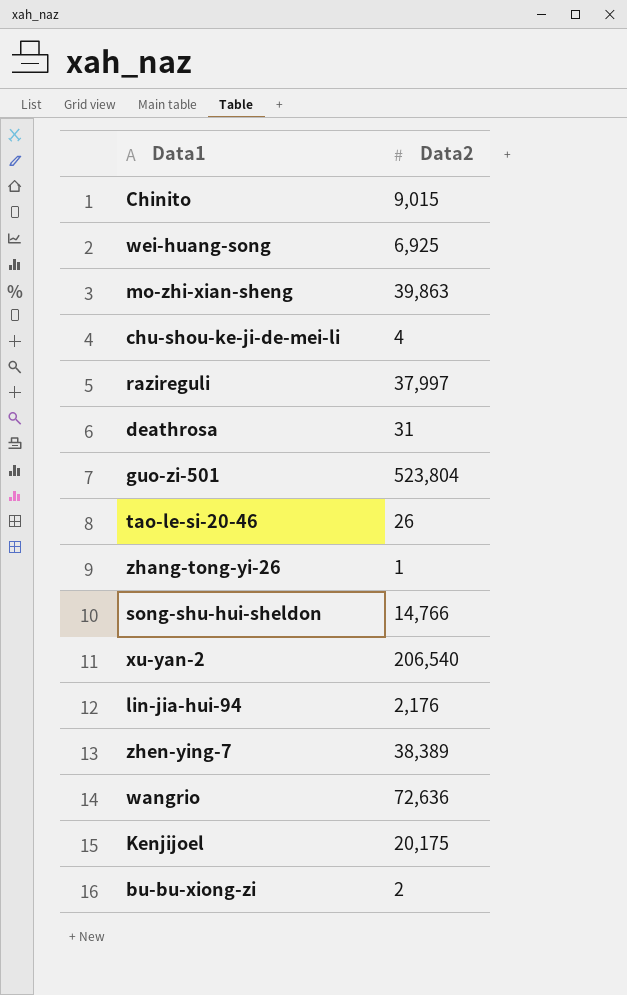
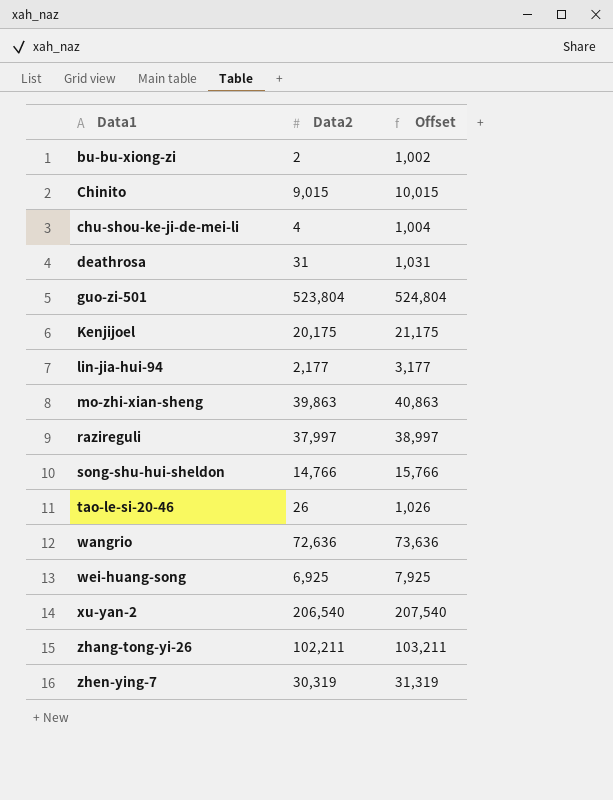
row order: none -> Data1 ascending
column Offset | formula: none -> [Data2] + 1000
lin-jia-hui-94 | Data2: 2,176 -> 2,177
zhang-tong-yi-26 | Data2: 1 -> 102,211
zhen-ying-7 | Data2: 38,389 -> 30,319

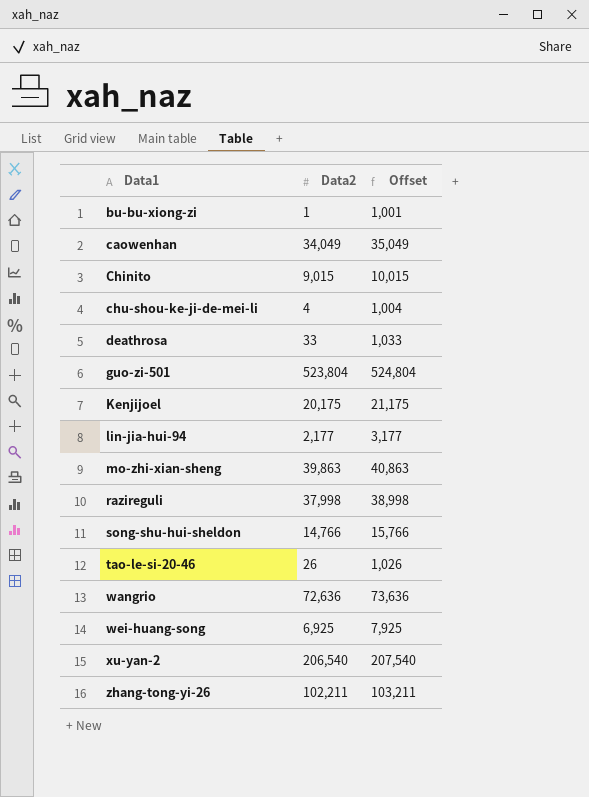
row zhen-ying-7: 30,319 | 31,319 -> none
bu-bu-xiong-zi | Data2: 2 -> 1
bu-bu-xiong-zi | Offset: 1,002 -> 1,001
row caowenhan: none -> 34,049 | 35,049
deathrosa | Data2: 31 -> 33
deathrosa | Offset: 1,031 -> 1,033
razireguli | Data2: 37,997 -> 37,998
razireguli | Offset: 38,997 -> 38,998

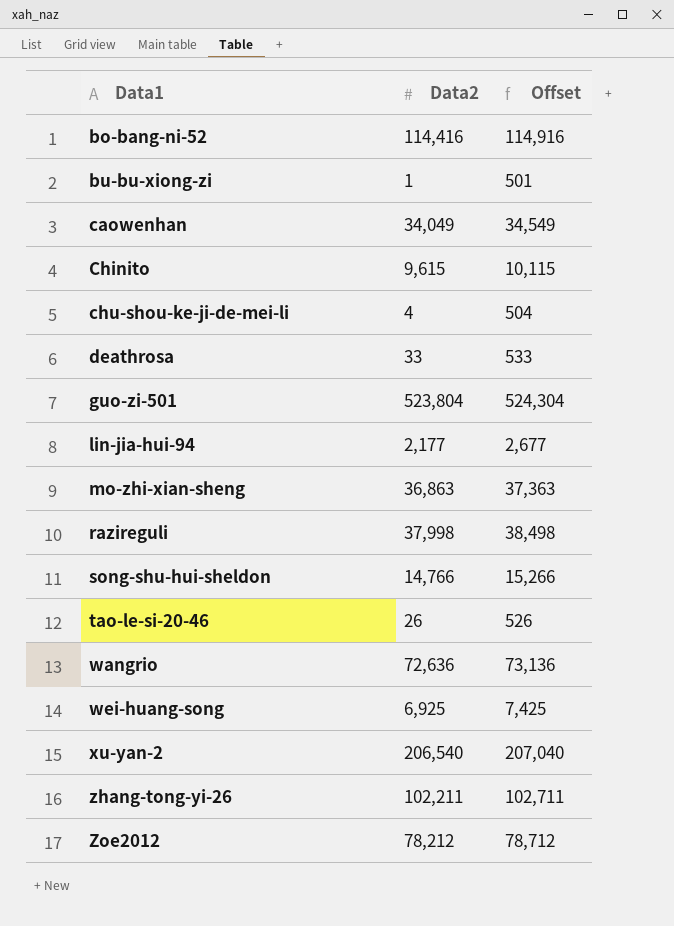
column Offset | formula: [Data2] + 1000 -> [Data2] + 500
row Kenjijoel: 20,175 | 21,175 -> none
row bo-bang-ni-52: none -> 114,416 | 114,916
Chinito | Data2: 9,015 -> 9,615
mo-zhi-xian-sheng | Data2: 39,863 -> 36,863
row Zoe2012: none -> 78,212 | 78,712

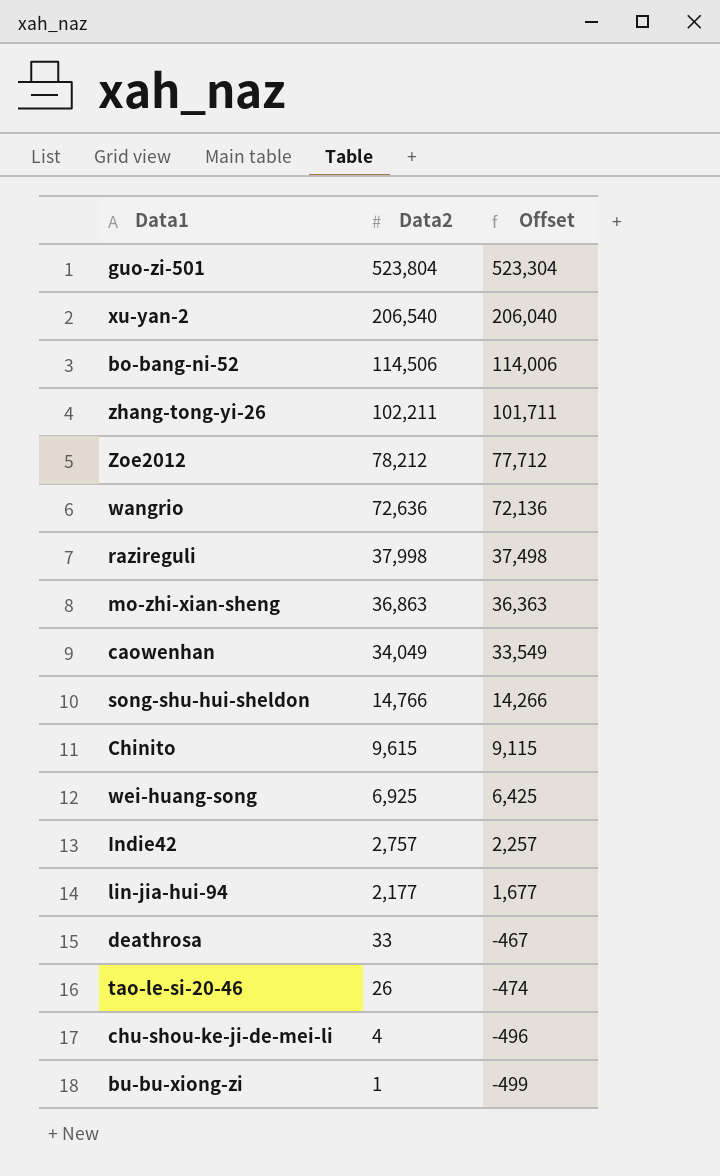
row order: Data1 ascending -> Data2 descending
column Offset | formula: [Data2] + 500 -> [Data2] - 500
bo-bang-ni-52 | Data2: 114,416 -> 114,506
row Indie42: none -> 2,757 | 2,257

